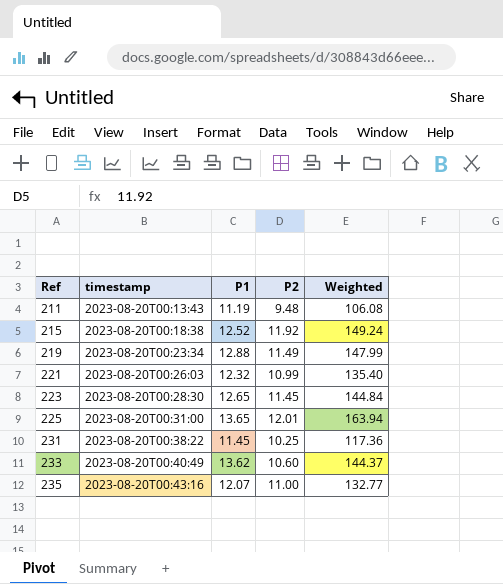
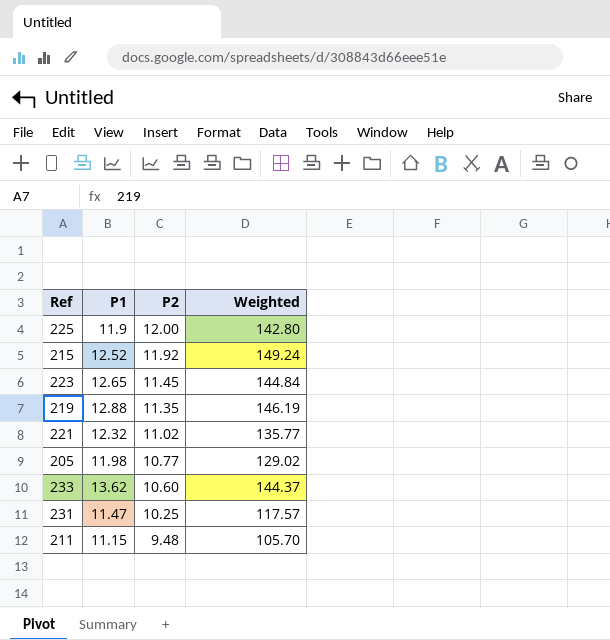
row order: Ref ascending -> P2 descending
column timestamp | position: 2 -> none
row 235: 2023-08-20T00:43:16 | 12.07 | 11.00 | 132.77 -> none
225 | P1: 13.65 -> 11.9
225 | P2: 12.01 -> 12.00
225 | Weighted: 163.94 -> 142.80
219 | P2: 11.49 -> 11.35
219 | Weighted: 147.99 -> 146.19
221 | P2: 10.99 -> 11.02
221 | Weighted: 135.40 -> 135.77
row 205: none -> 11.98 | 10.77 | 129.02
231 | P1: 11.45 -> 11.47
231 | Weighted: 117.36 -> 117.57
211 | P1: 11.19 -> 11.15
211 | Weighted: 106.08 -> 105.70

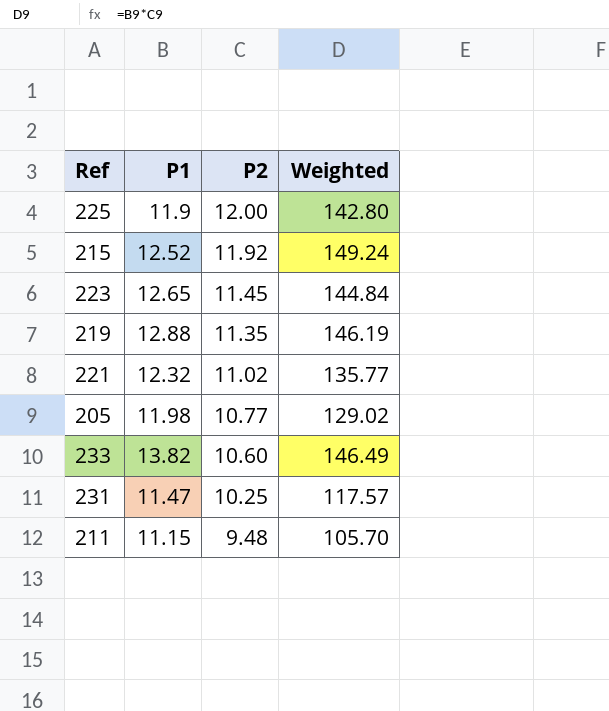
233 | P1: 13.62 -> 13.82
233 | Weighted: 144.37 -> 146.49

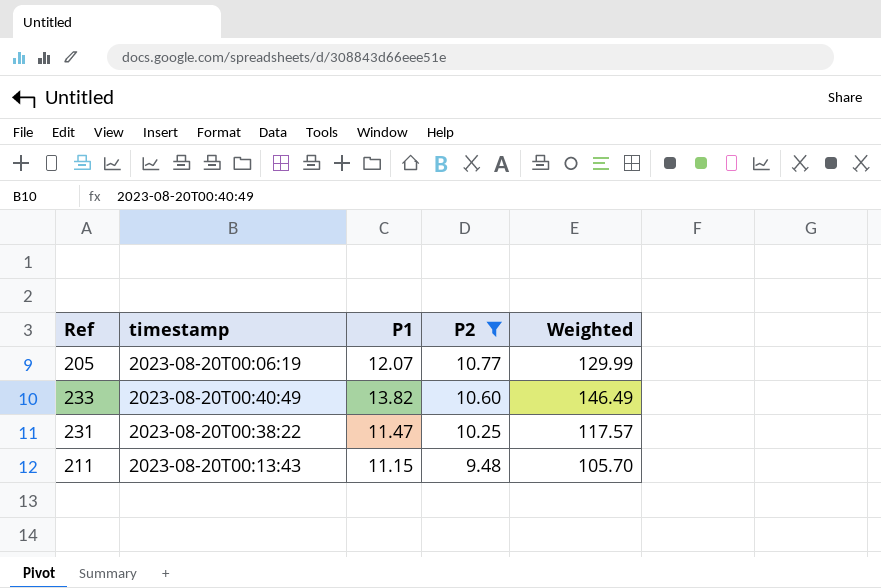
filter: none -> P2 <= 10.77
column timestamp | position: none -> 2
205 | P1: 11.98 -> 12.07
205 | Weighted: 129.02 -> 129.99

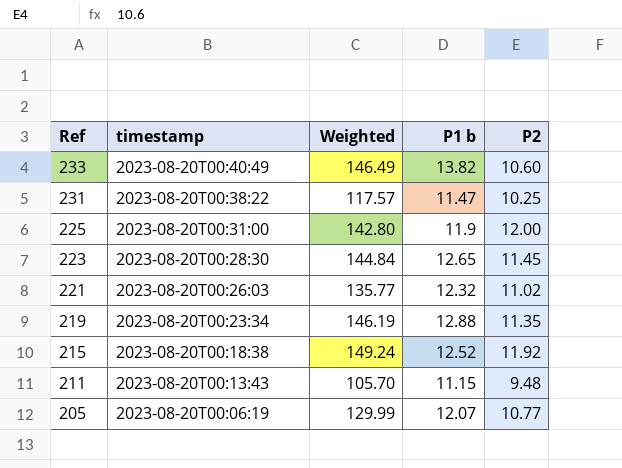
filter: P2 <= 10.77 -> none
row order: P2 descending -> Ref descending
column Weighted | position: 5 -> 3
column name: P1 -> P1 b

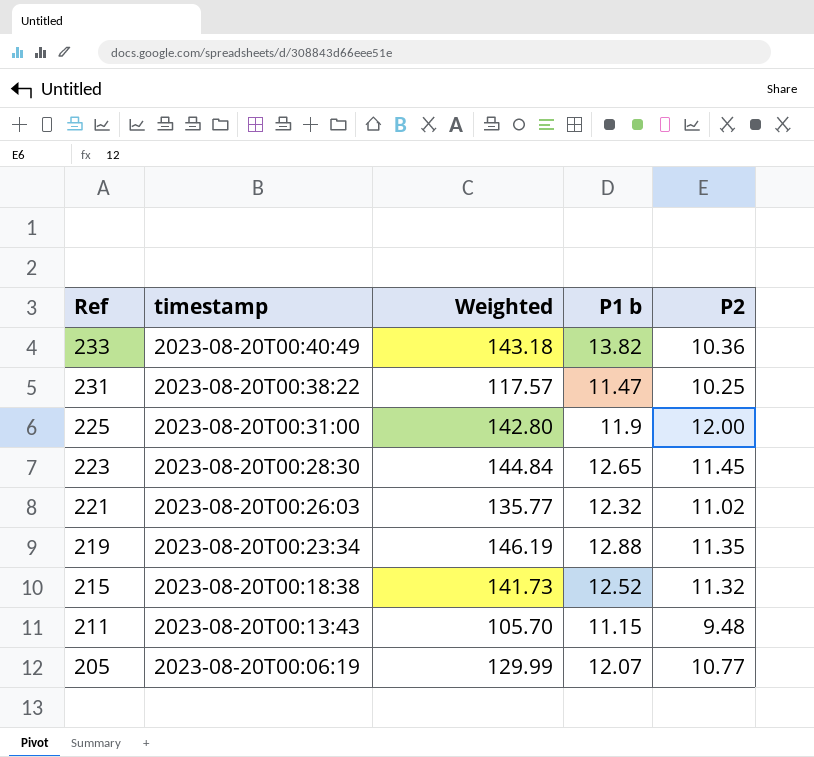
233 | Weighted: 146.49 -> 143.18
233 | P2: 10.60 -> 10.36
215 | Weighted: 149.24 -> 141.73
215 | P2: 11.92 -> 11.32

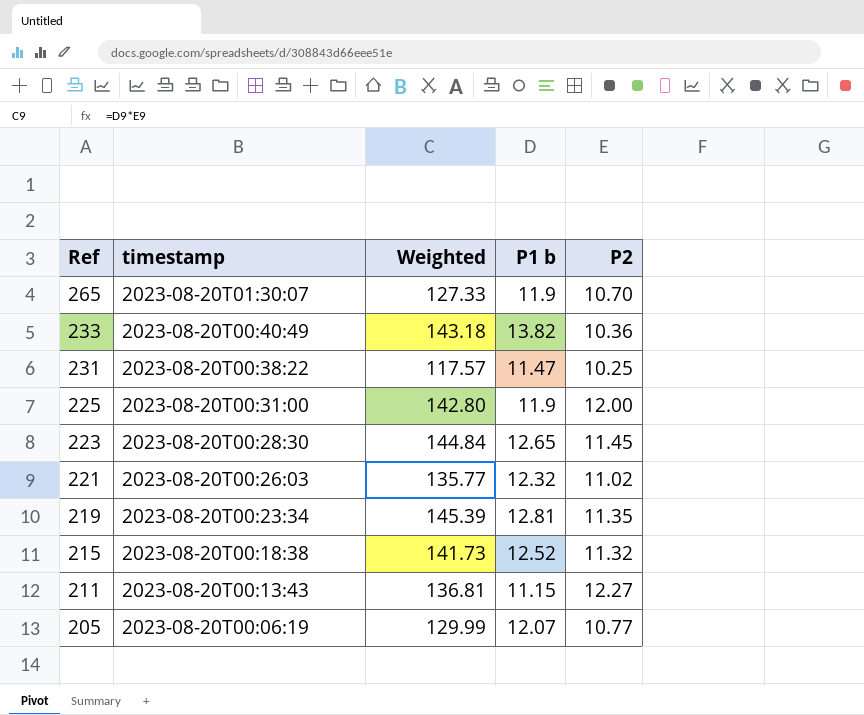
row 265: none -> 2023-08-20T01:30:07 | 127.33 | 11.9 | 10.70
219 | Weighted: 146.19 -> 145.39
219 | P1 b: 12.88 -> 12.81
211 | Weighted: 105.70 -> 136.81
211 | P2: 9.48 -> 12.27

